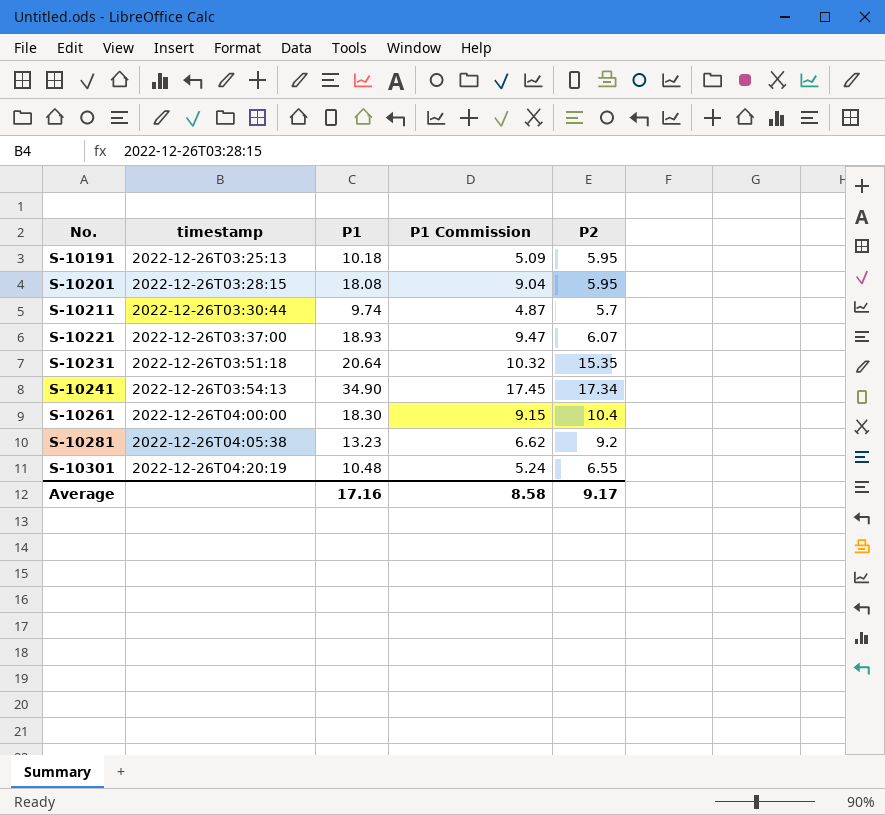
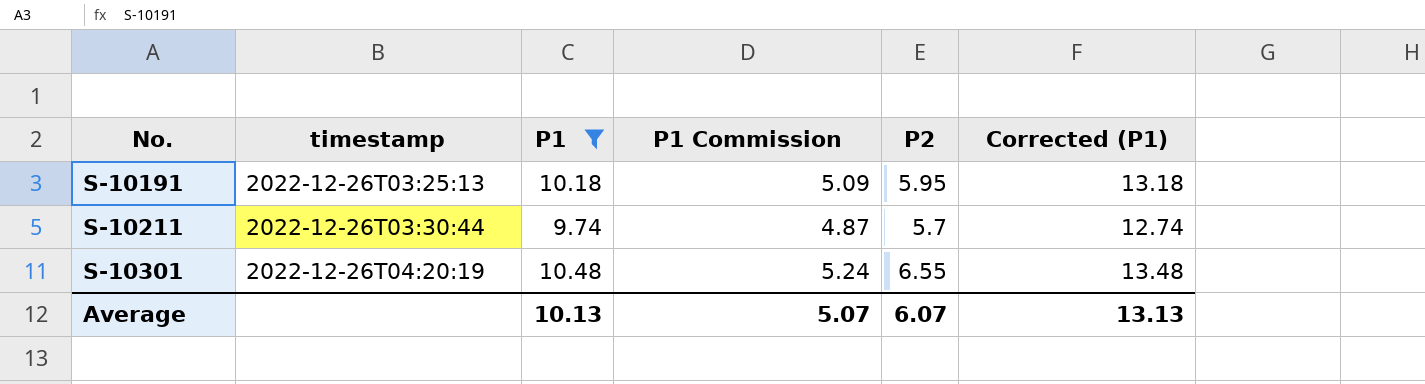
filter: none -> P1 <= 10.48
column Corrected (P1) | formula: none -> [P1] + 3
Average | P1: 17.16 -> 10.13
Average | P1 Commission: 8.58 -> 5.07
Average | P2: 9.17 -> 6.07

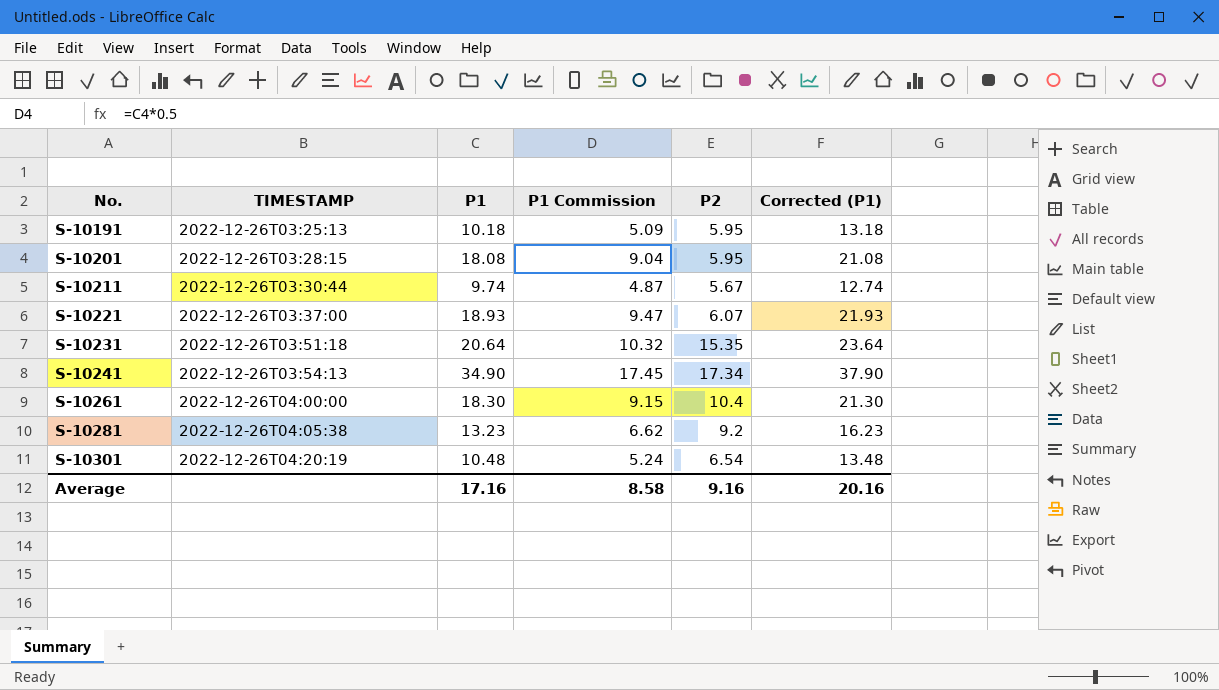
filter: P1 <= 10.48 -> none
column name: timestamp -> TIMESTAMP
S-10211 | P2: 5.7 -> 5.67
S-10301 | P2: 6.55 -> 6.54
Average | P1: 10.13 -> 17.16
Average | P1 Commission: 5.07 -> 8.58
Average | P2: 6.07 -> 9.16
Average | Corrected (P1): 13.13 -> 20.16

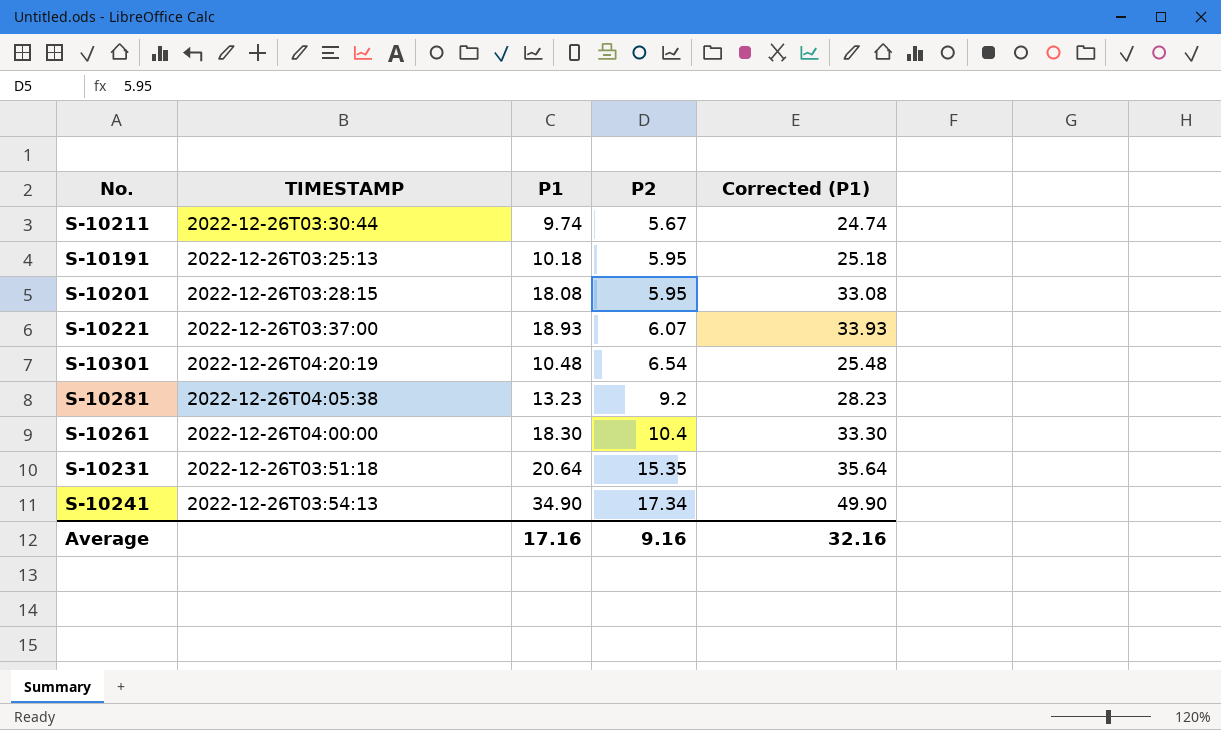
row order: No. ascending -> P2 ascending
column P1 Commission | formula: [P1] * 0.5 -> none
column Corrected (P1) | formula: [P1] + 3 -> [P1] + 15
Average | Corrected (P1): 20.16 -> 32.16

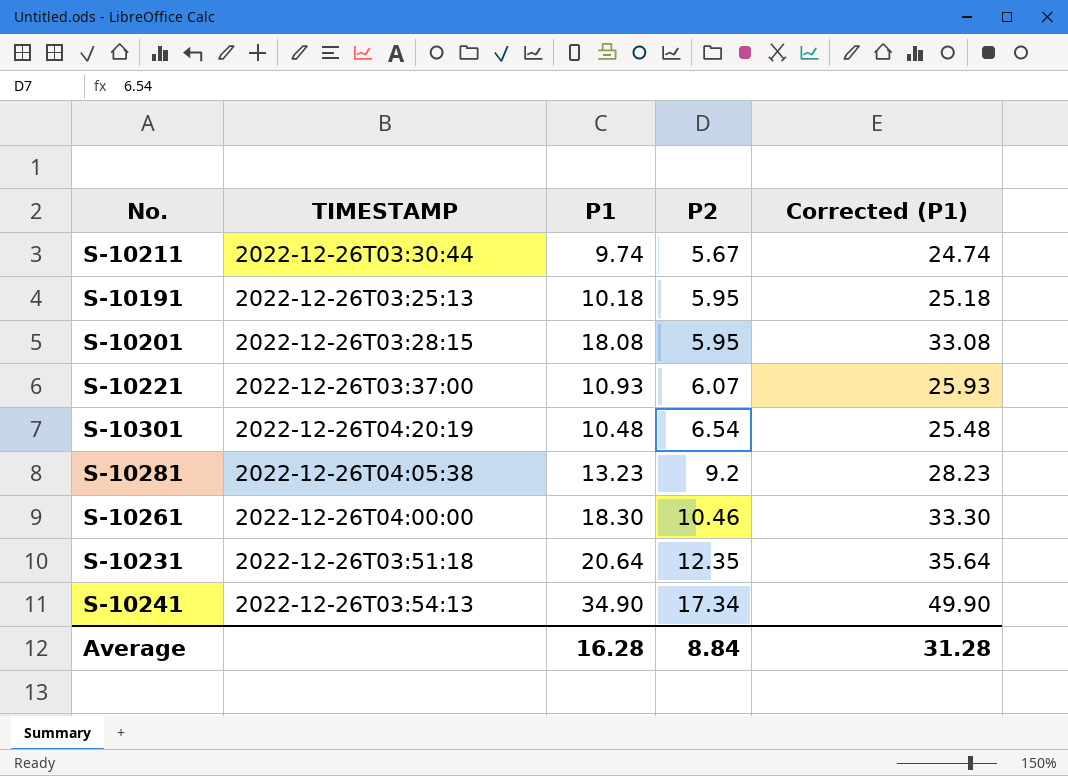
S-10221 | P1: 18.93 -> 10.93
S-10221 | Corrected (P1): 33.93 -> 25.93
S-10261 | P2: 10.4 -> 10.46
S-10231 | P2: 15.35 -> 12.35
Average | P1: 17.16 -> 16.28
Average | P2: 9.16 -> 8.84
Average | Corrected (P1): 32.16 -> 31.28

